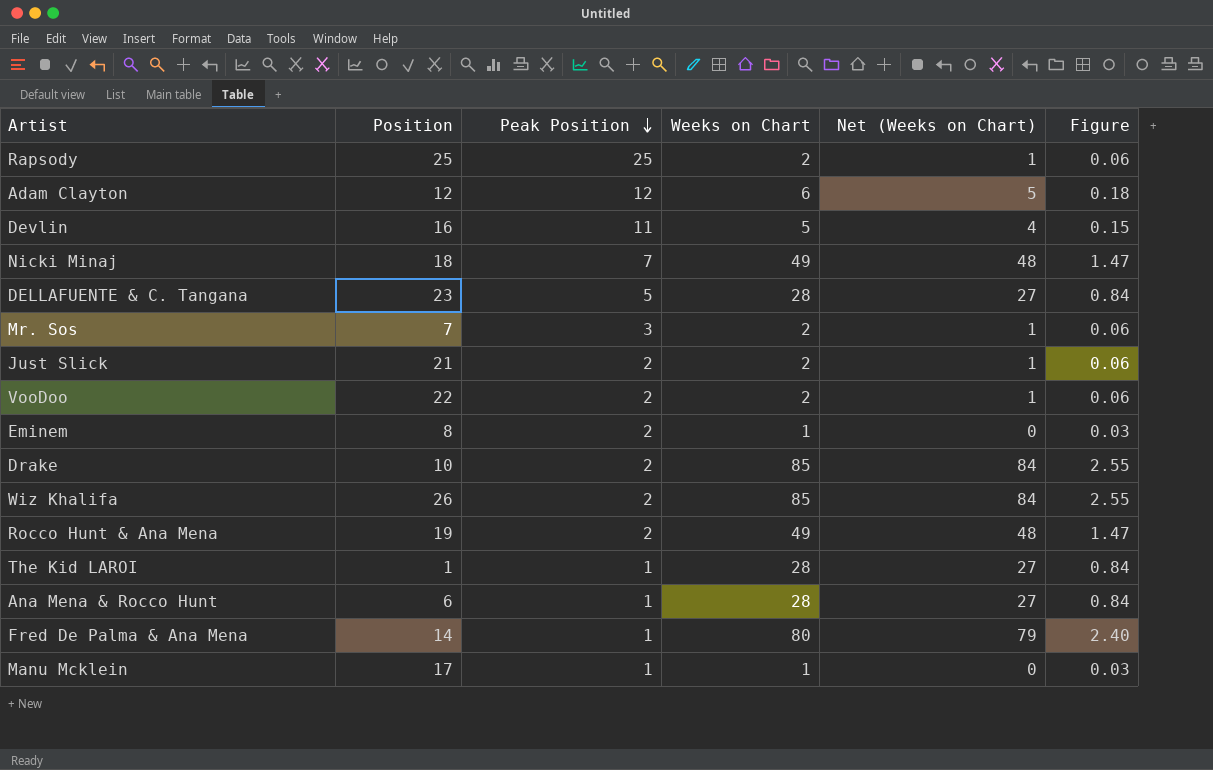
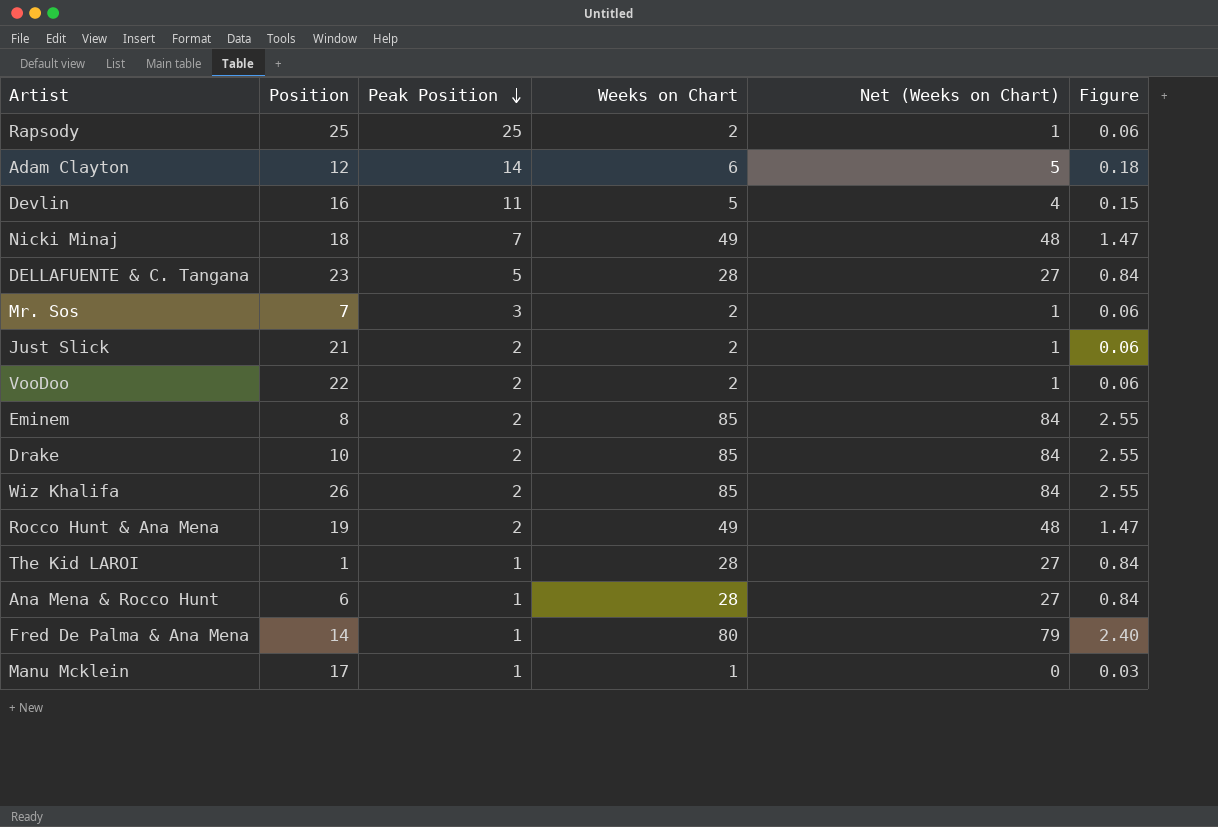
Adam Clayton | Peak Position: 12 -> 14
Eminem | Weeks on Chart: 1 -> 85
Eminem | Net (Weeks on Chart): 0 -> 84
Eminem | Figure: 0.03 -> 2.55

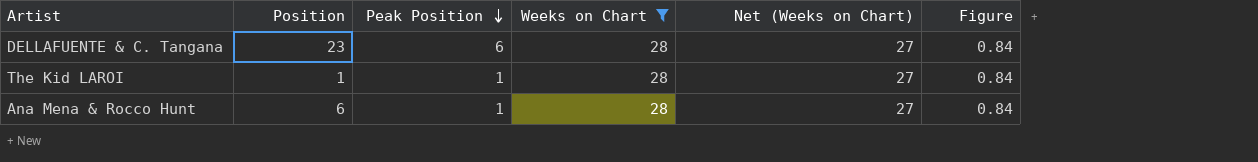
filter: none -> Weeks on Chart = 28
DELLAFUENTE & C. Tangana | Peak Position: 5 -> 6

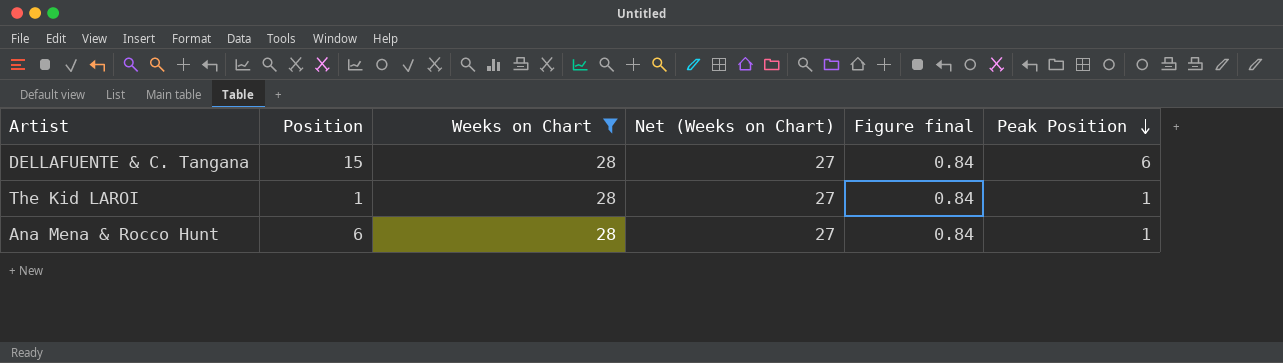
column name: Figure -> Figure final
column Peak Position | position: 3 -> 6
DELLAFUENTE & C. Tangana | Position: 23 -> 15

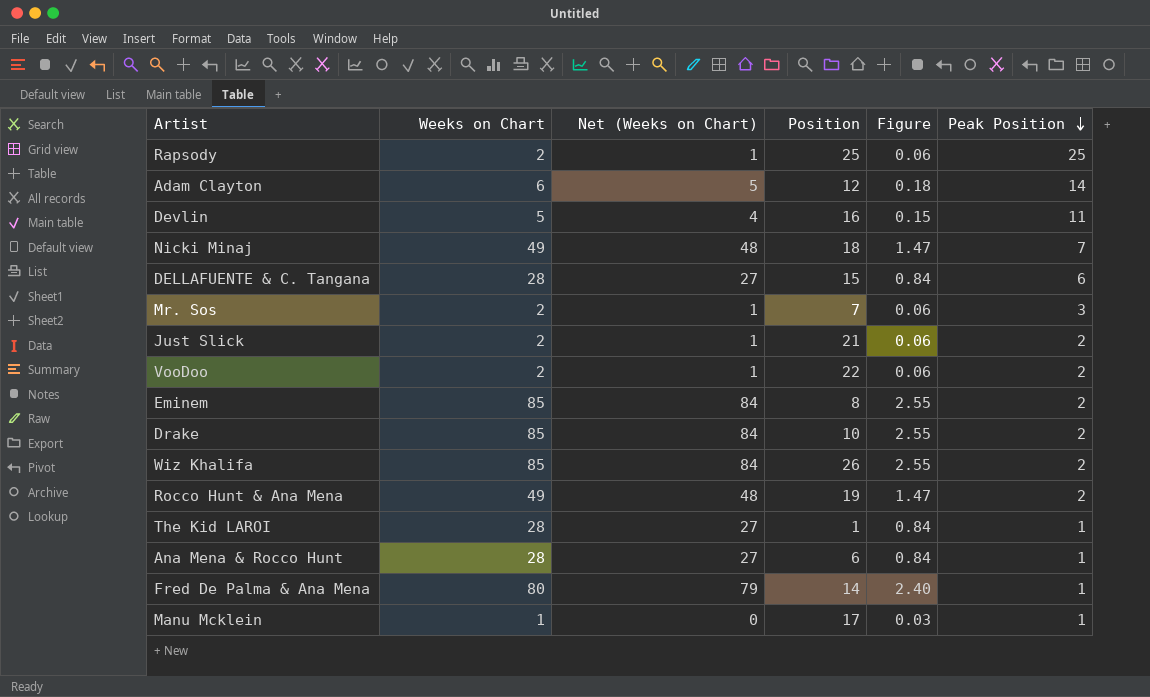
filter: Weeks on Chart = 28 -> none
column Position | position: 2 -> 4
column name: Figure final -> Figure

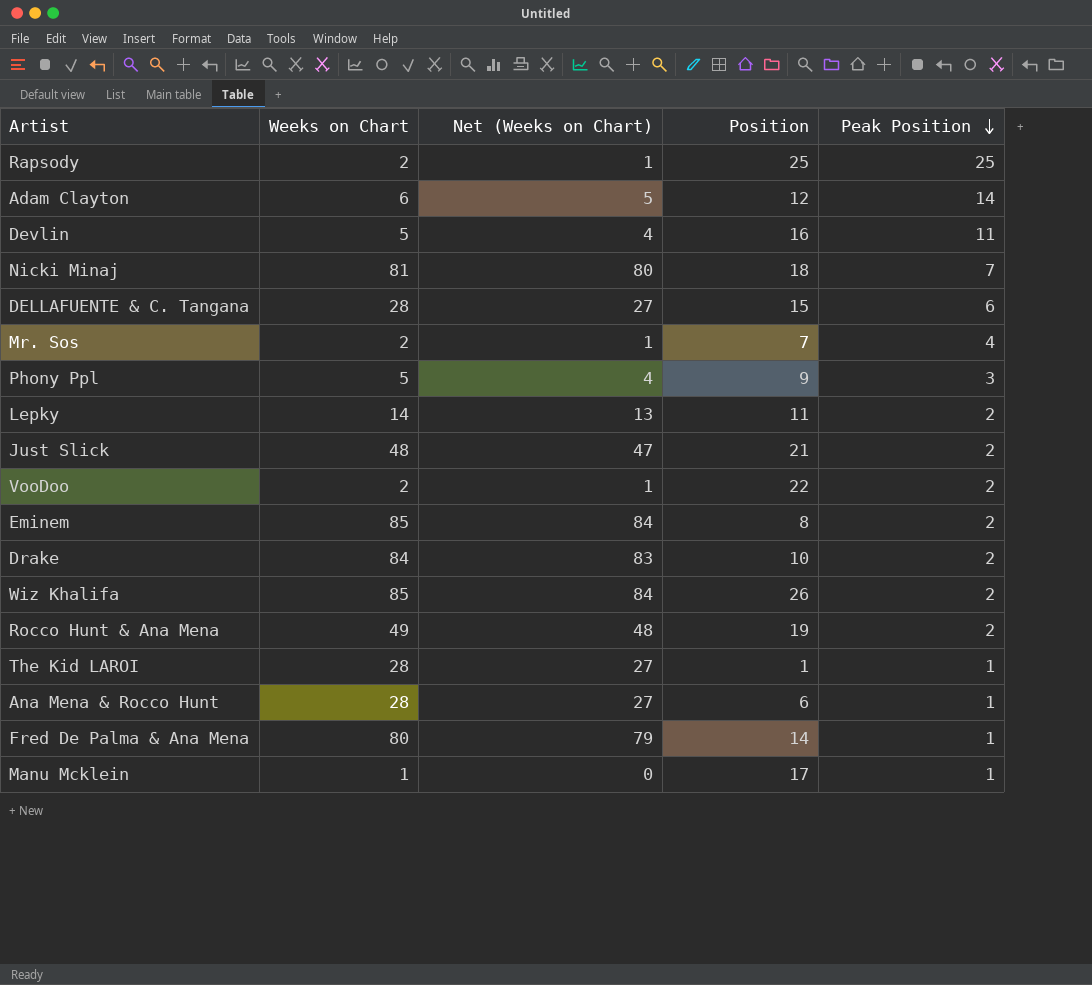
column Figure | formula: [Weeks on Chart] * 0.03 -> none
Nicki Minaj | Weeks on Chart: 49 -> 81
Nicki Minaj | Net (Weeks on Chart): 48 -> 80
Mr. Sos | Peak Position: 3 -> 4
row Phony Ppl: none -> 5 | 4 | 9 | 3
row Lepky: none -> 14 | 13 | 11 | 2
Just Slick | Weeks on Chart: 2 -> 48
Just Slick | Net (Weeks on Chart): 1 -> 47
Drake | Weeks on Chart: 85 -> 84
Drake | Net (Weeks on Chart): 84 -> 83

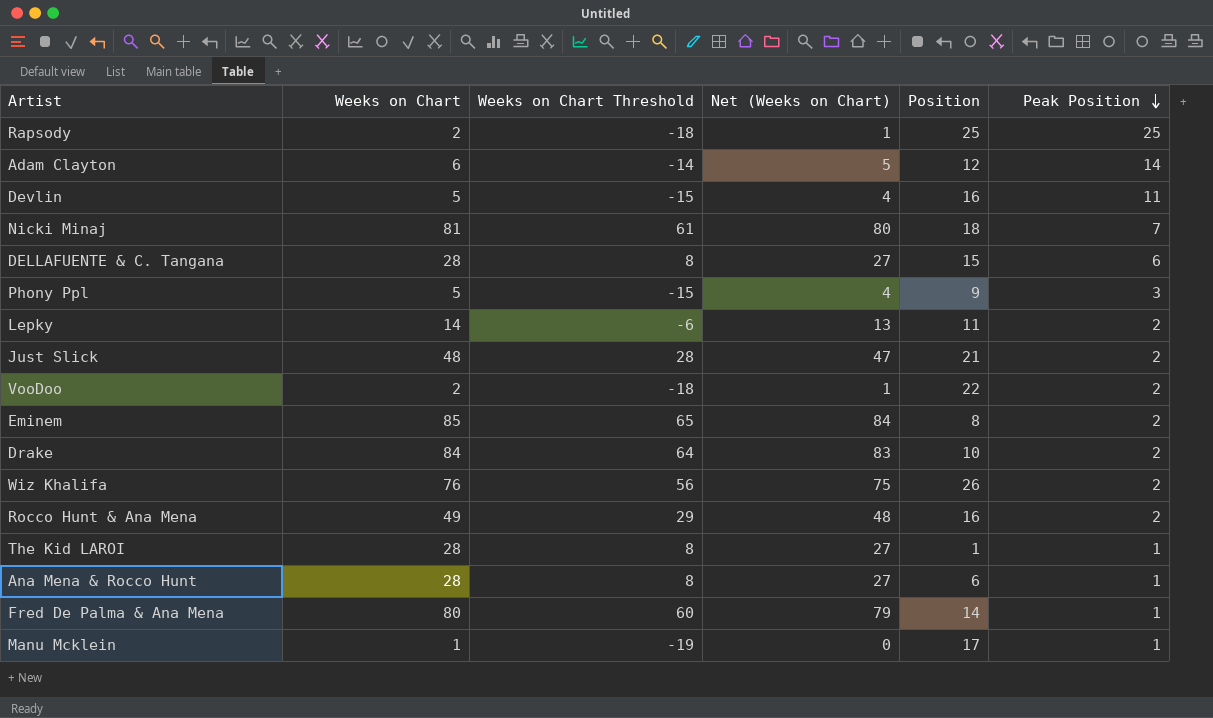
column Weeks on Chart Threshold | formula: none -> [Weeks on Chart] - 20
row Mr. Sos: 2 | 1 | 7 | 4 -> none
Wiz Khalifa | Weeks on Chart: 85 -> 76
Wiz Khalifa | Net (Weeks on Chart): 84 -> 75
Rocco Hunt & Ana Mena | Position: 19 -> 16

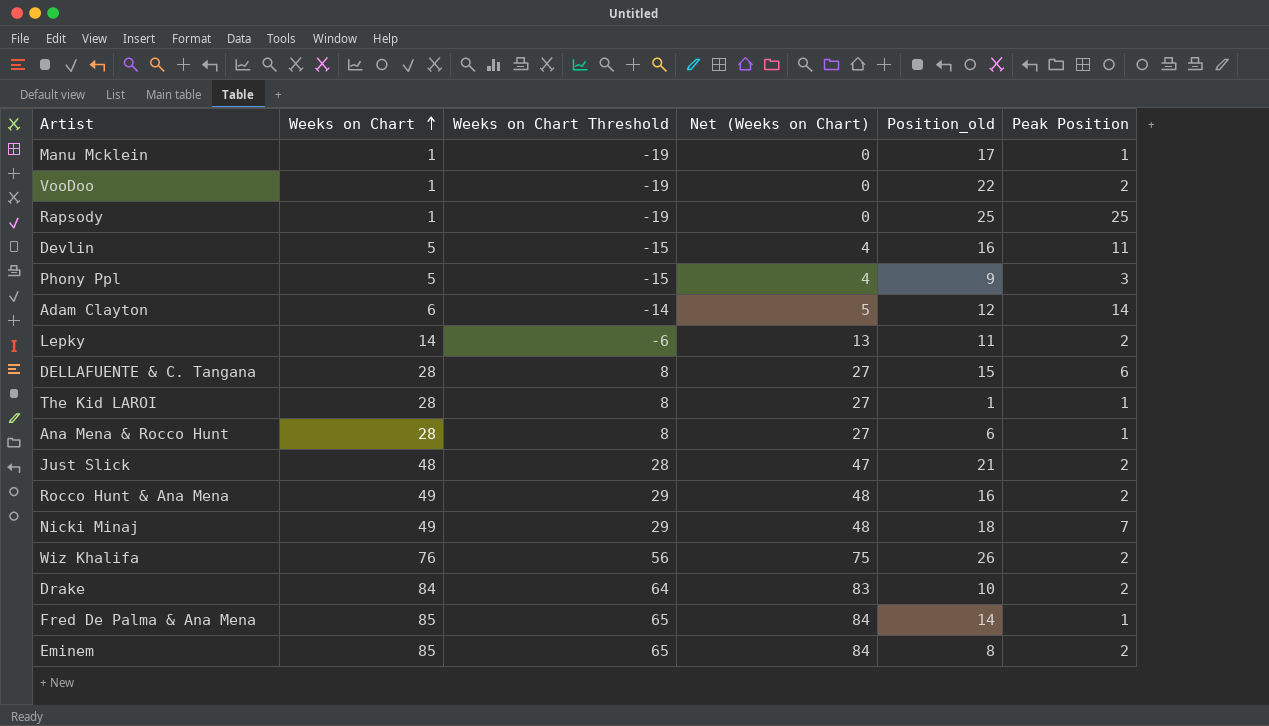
row order: Peak Position descending -> Weeks on Chart ascending
column name: Position -> Position_old
VooDoo | Weeks on Chart: 2 -> 1
VooDoo | Weeks on Chart Threshold: -18 -> -19
VooDoo | Net (Weeks on Chart): 1 -> 0
Rapsody | Weeks on Chart: 2 -> 1
Rapsody | Weeks on Chart Threshold: -18 -> -19
Rapsody | Net (Weeks on Chart): 1 -> 0
Nicki Minaj | Weeks on Chart: 81 -> 49
Nicki Minaj | Weeks on Chart Threshold: 61 -> 29
Nicki Minaj | Net (Weeks on Chart): 80 -> 48
Fred De Palma & Ana Mena | Weeks on Chart: 80 -> 85
Fred De Palma & Ana Mena | Weeks on Chart Threshold: 60 -> 65
Fred De Palma & Ana Mena | Net (Weeks on Chart): 79 -> 84

